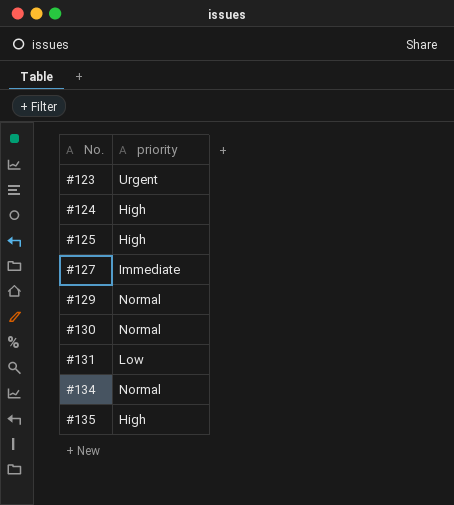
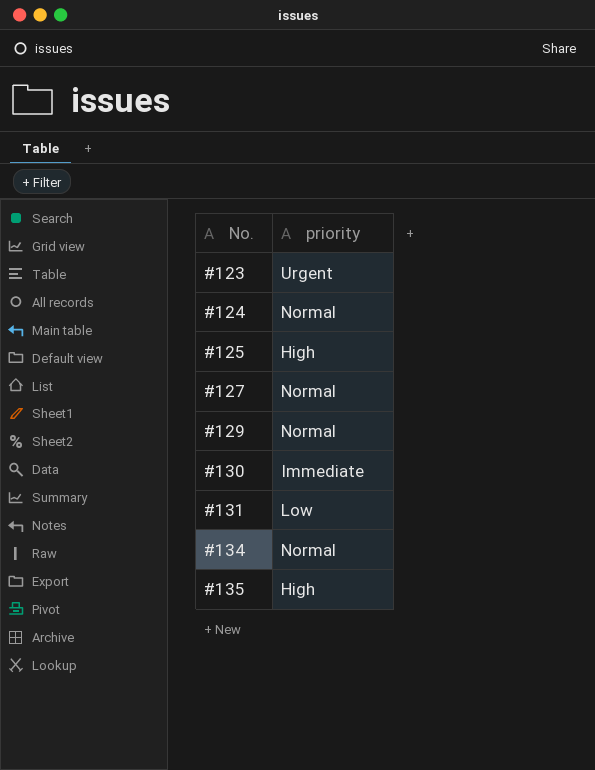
#124 | priority: High -> Normal
#127 | priority: Immediate -> Normal
#130 | priority: Normal -> Immediate

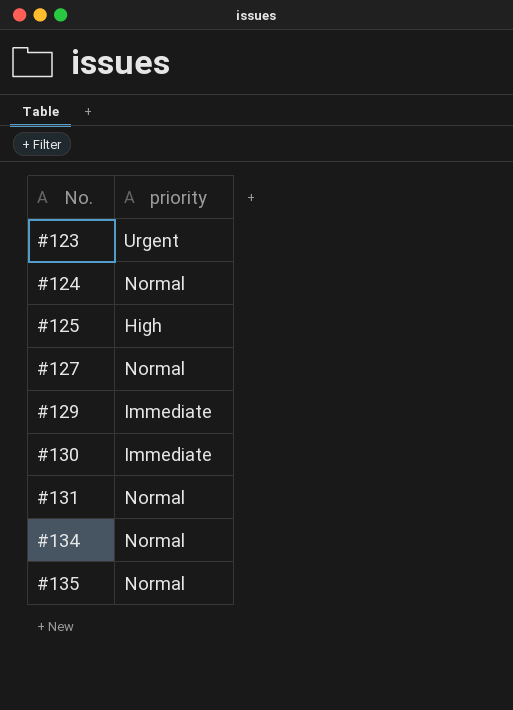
#129 | priority: Normal -> Immediate
#131 | priority: Low -> Normal
#135 | priority: High -> Normal

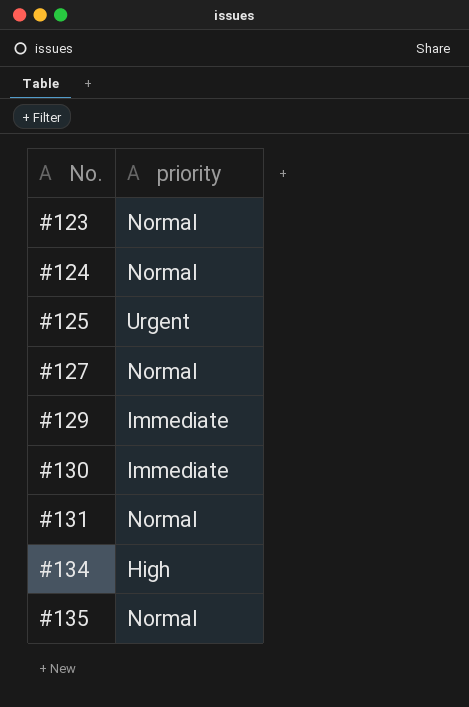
#123 | priority: Urgent -> Normal
#125 | priority: High -> Urgent
#134 | priority: Normal -> High

